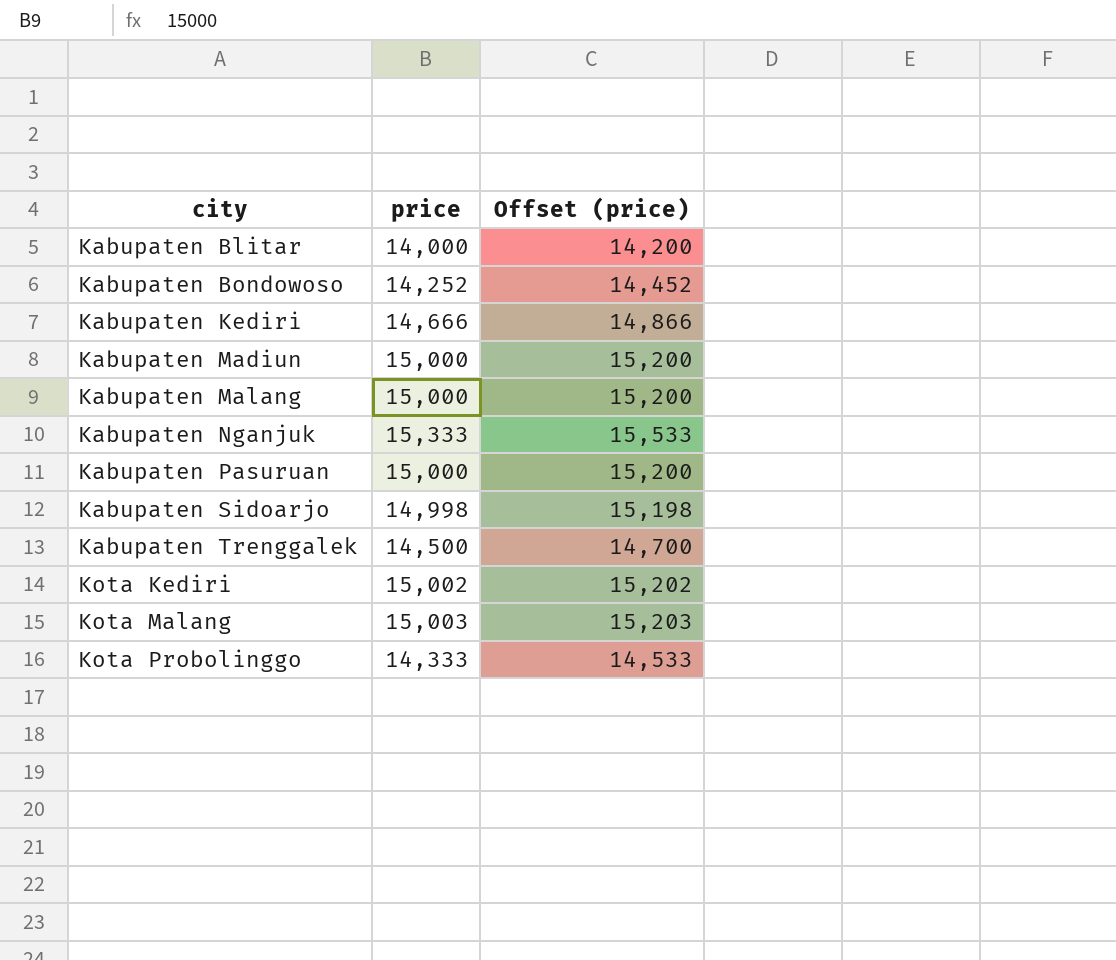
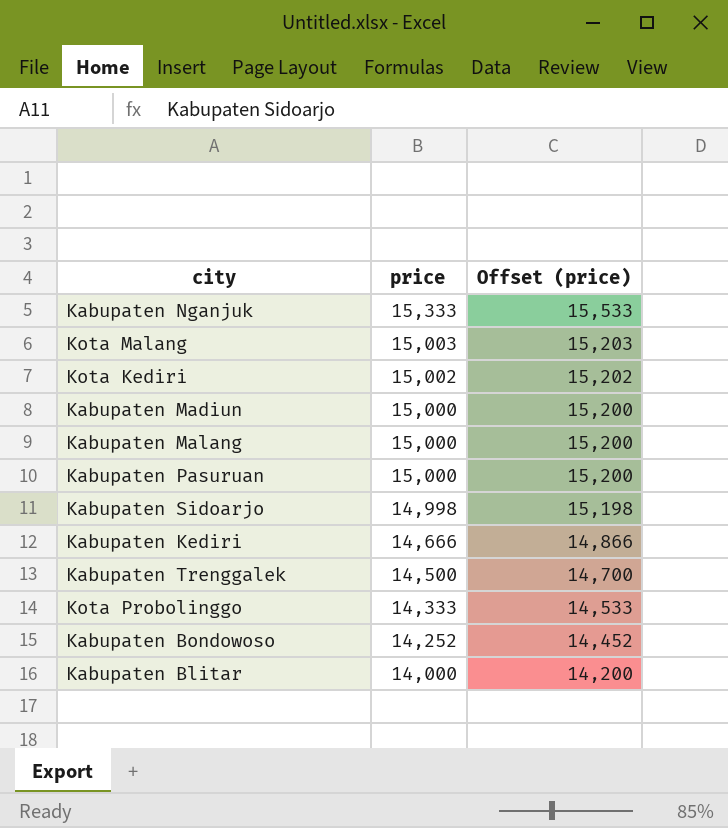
row order: city ascending -> price descending

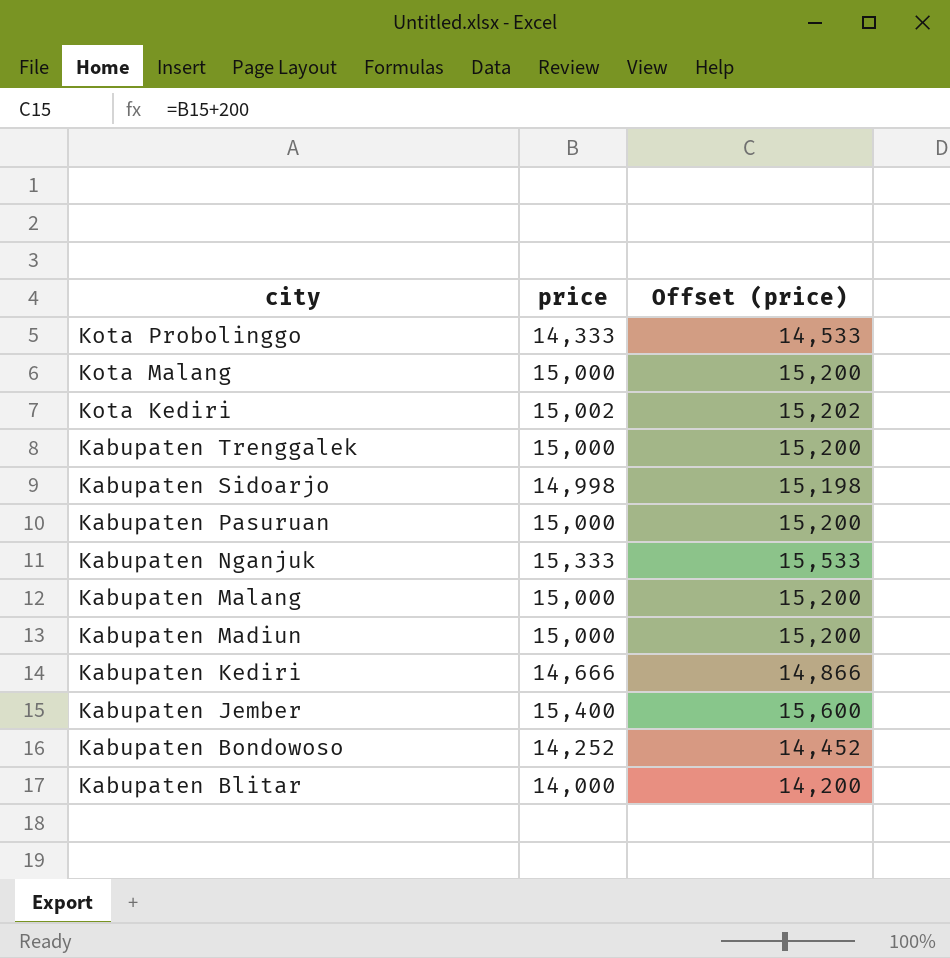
row order: price descending -> city descending
Kota Malang | price: 15,003 -> 15,000
Kota Malang | Offset (price): 15,203 -> 15,200
Kabupaten Trenggalek | price: 14,500 -> 15,000
Kabupaten Trenggalek | Offset (price): 14,700 -> 15,200
row Kabupaten Jember: none -> 15,400 | 15,600

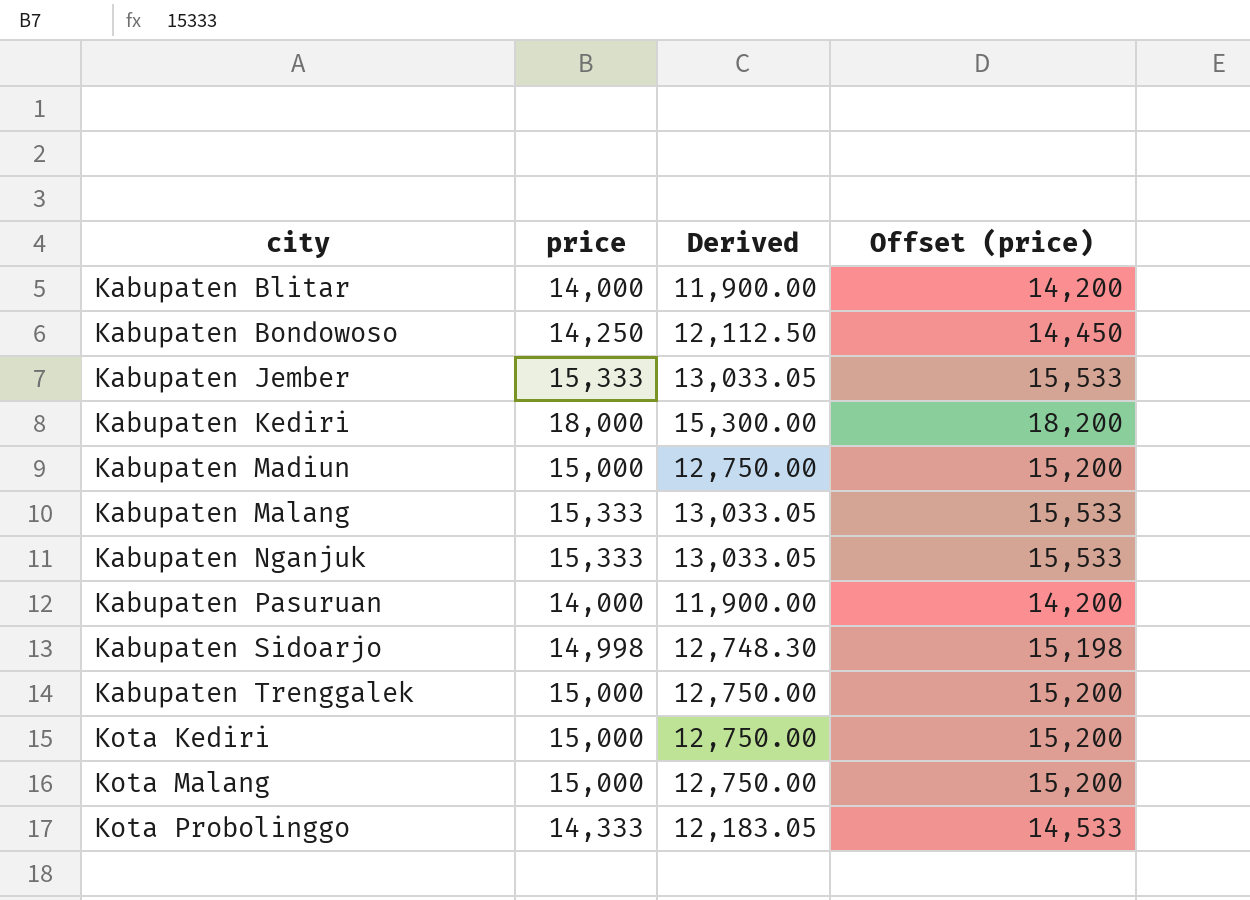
row order: city descending -> city ascending
column Derived | formula: none -> [price] * 0.85
Kabupaten Bondowoso | price: 14,252 -> 14,250
Kabupaten Bondowoso | Offset (price): 14,452 -> 14,450
Kabupaten Jember | price: 15,400 -> 15,333
Kabupaten Jember | Offset (price): 15,600 -> 15,533
Kabupaten Kediri | price: 14,666 -> 18,000
Kabupaten Kediri | Offset (price): 14,866 -> 18,200
Kabupaten Malang | price: 15,000 -> 15,333
Kabupaten Malang | Offset (price): 15,200 -> 15,533
Kabupaten Pasuruan | price: 15,000 -> 14,000
Kabupaten Pasuruan | Offset (price): 15,200 -> 14,200
Kota Kediri | price: 15,002 -> 15,000
Kota Kediri | Offset (price): 15,202 -> 15,200

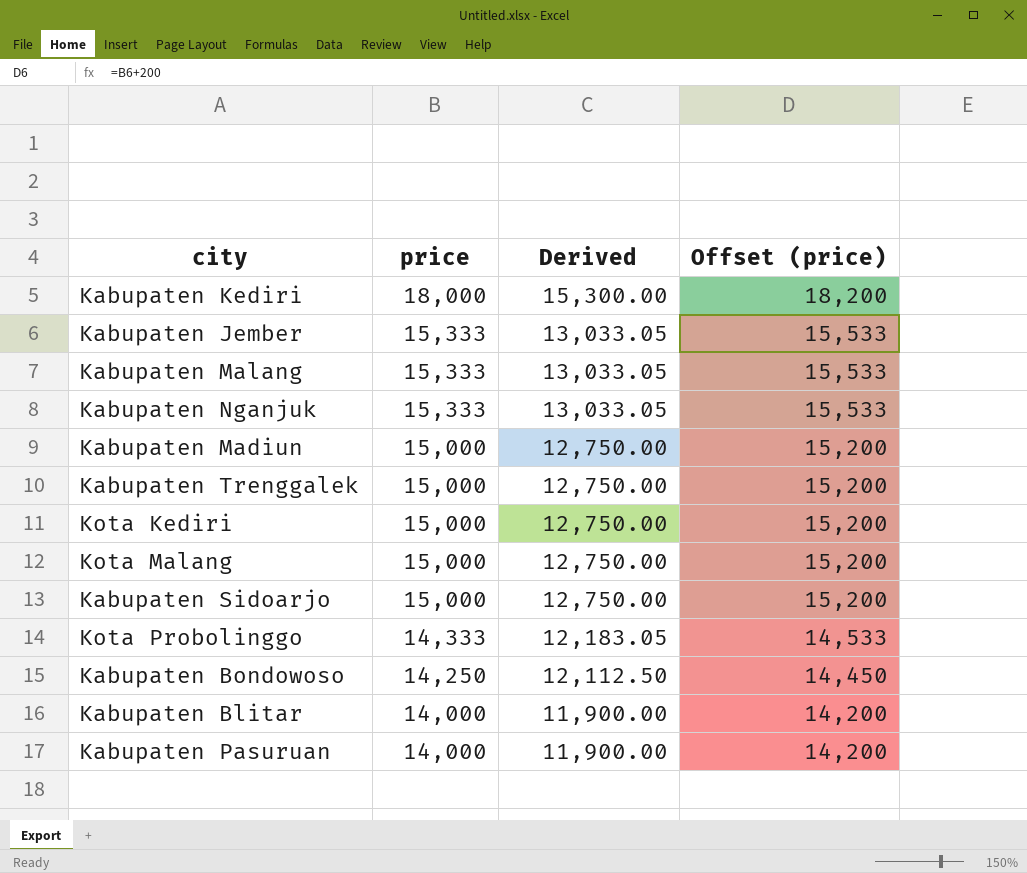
row order: city ascending -> price descending
Kabupaten Sidoarjo | price: 14,998 -> 15,000
Kabupaten Sidoarjo | Derived: 12,748.30 -> 12,750.00
Kabupaten Sidoarjo | Offset (price): 15,198 -> 15,200

